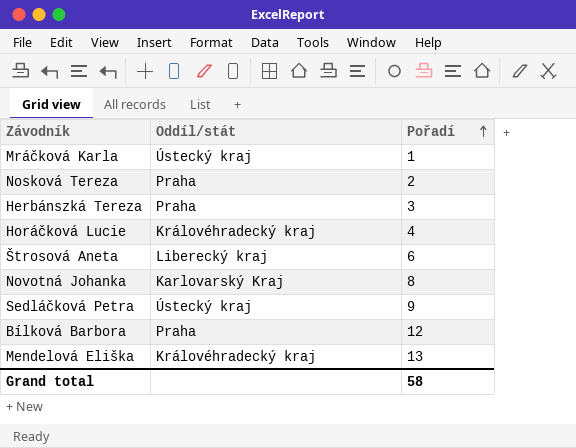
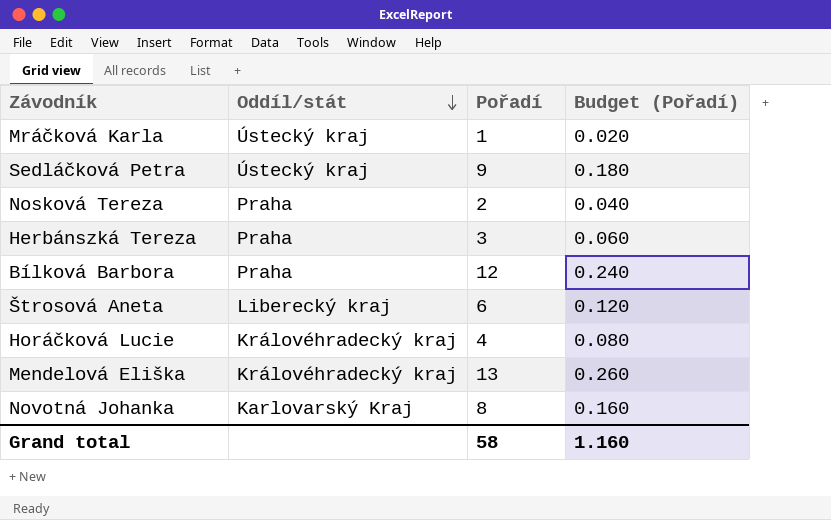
row order: Pořadí ascending -> Oddíl/stát descending
column Budget (Pořadí) | formula: none -> [Pořadí] * 0.02

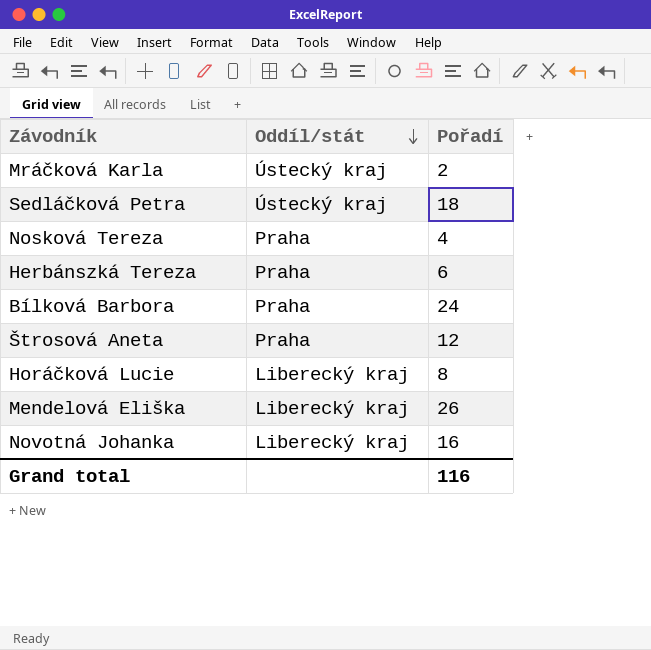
column Budget (Pořadí) | formula: [Pořadí] * 0.02 -> none
Mráčková Karla | Pořadí: 1 -> 2
Sedláčková Petra | Pořadí: 9 -> 18
Nosková Tereza | Pořadí: 2 -> 4
Herbánszká Tereza | Pořadí: 3 -> 6
Bílková Barbora | Pořadí: 12 -> 24
Štrosová Aneta | Oddíl/stát: Liberecký kraj -> Praha
Štrosová Aneta | Pořadí: 6 -> 12
Horáčková Lucie | Oddíl/stát: Královéhradecký kraj -> Liberecký kraj
Horáčková Lucie | Pořadí: 4 -> 8
Mendelová Eliška | Oddíl/stát: Královéhradecký kraj -> Liberecký kraj
Mendelová Eliška | Pořadí: 13 -> 26
Novotná Johanka | Oddíl/stát: Karlovarský Kraj -> Liberecký kraj
Novotná Johanka | Pořadí: 8 -> 16
Grand total | Pořadí: 58 -> 116

